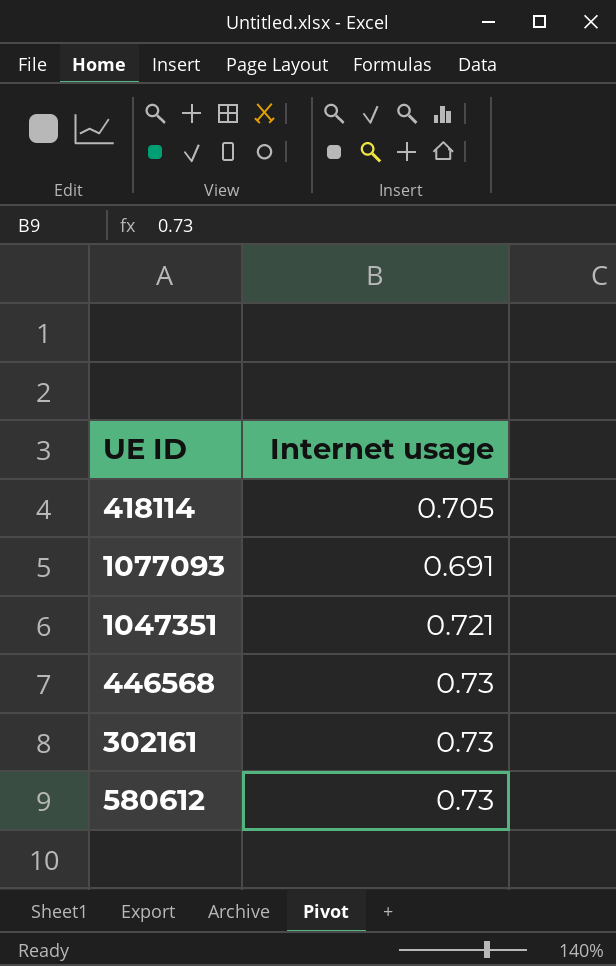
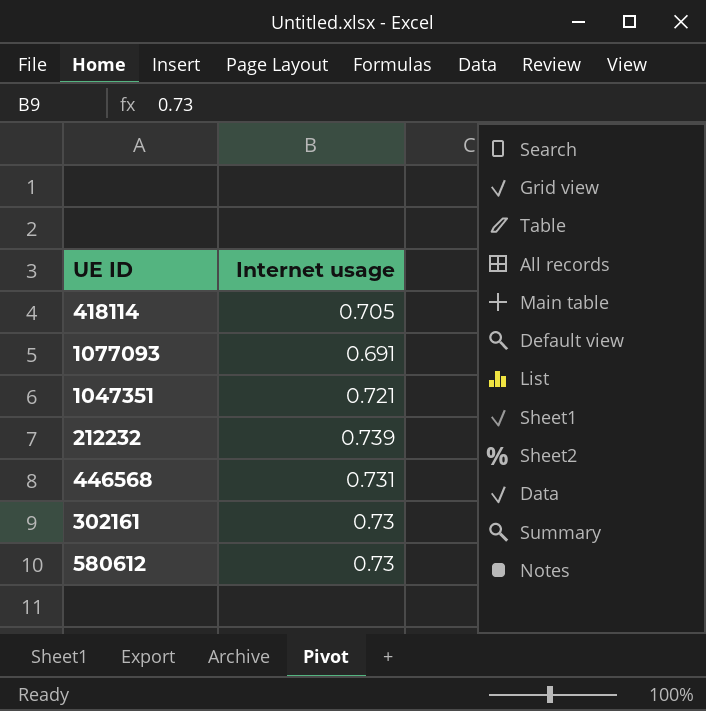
row 212232: none -> 0.739
446568 | Internet usage: 0.73 -> 0.731

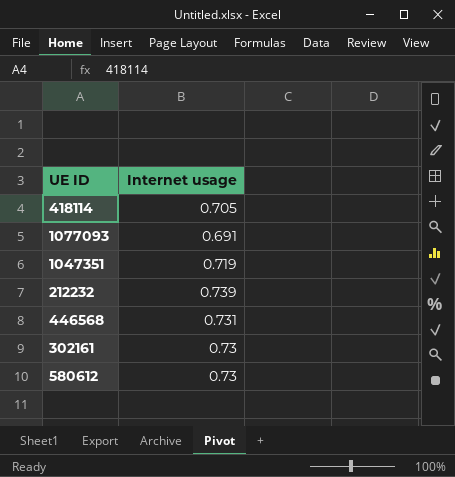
1047351 | Internet usage: 0.721 -> 0.719

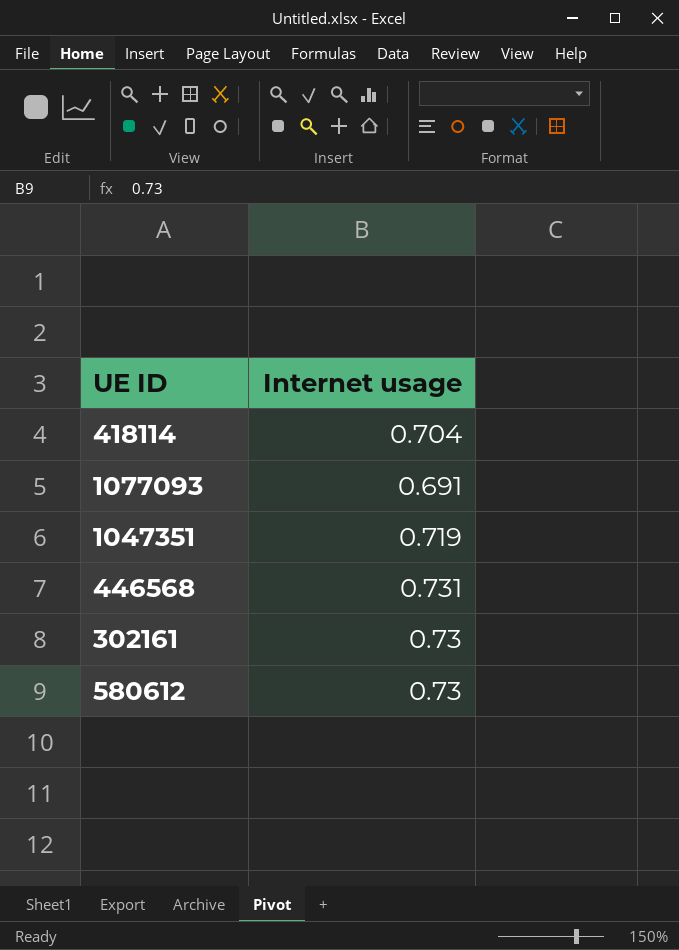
row 212232: 0.739 -> none
418114 | Internet usage: 0.705 -> 0.704

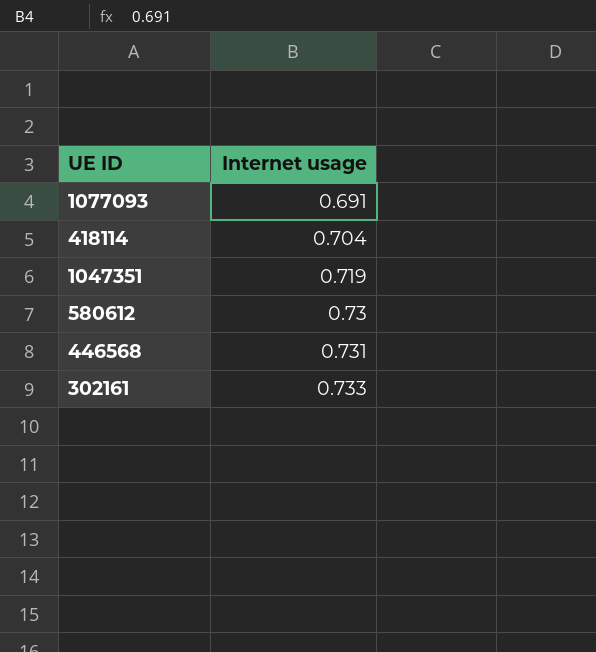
row order: none -> Internet usage ascending
302161 | Internet usage: 0.73 -> 0.733

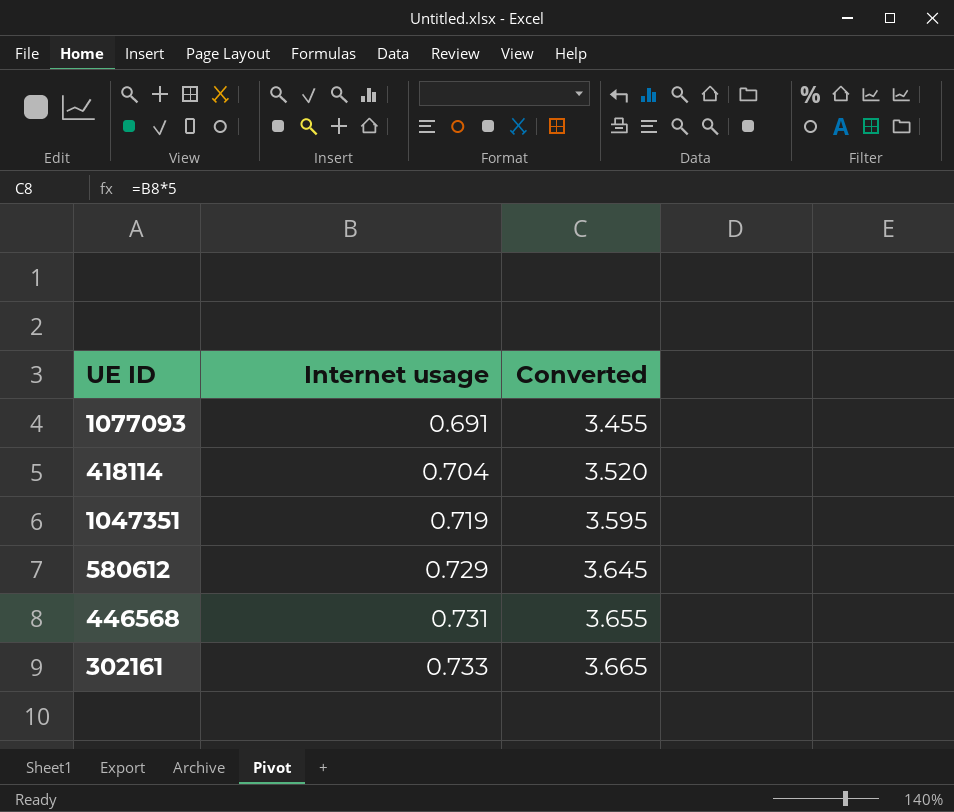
column Converted | formula: none -> [Internet usage] * 5
580612 | Internet usage: 0.73 -> 0.729

